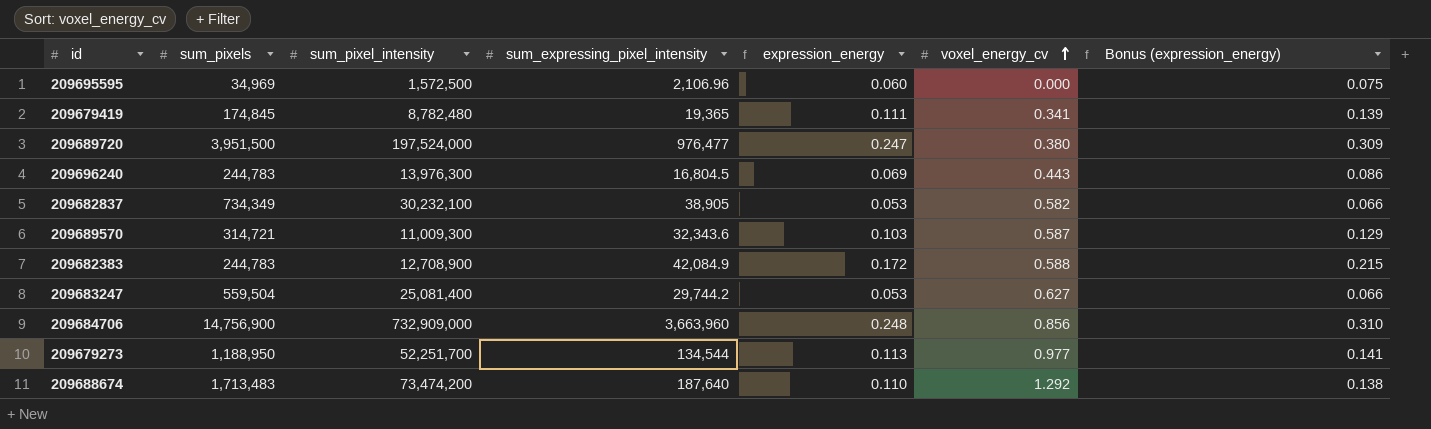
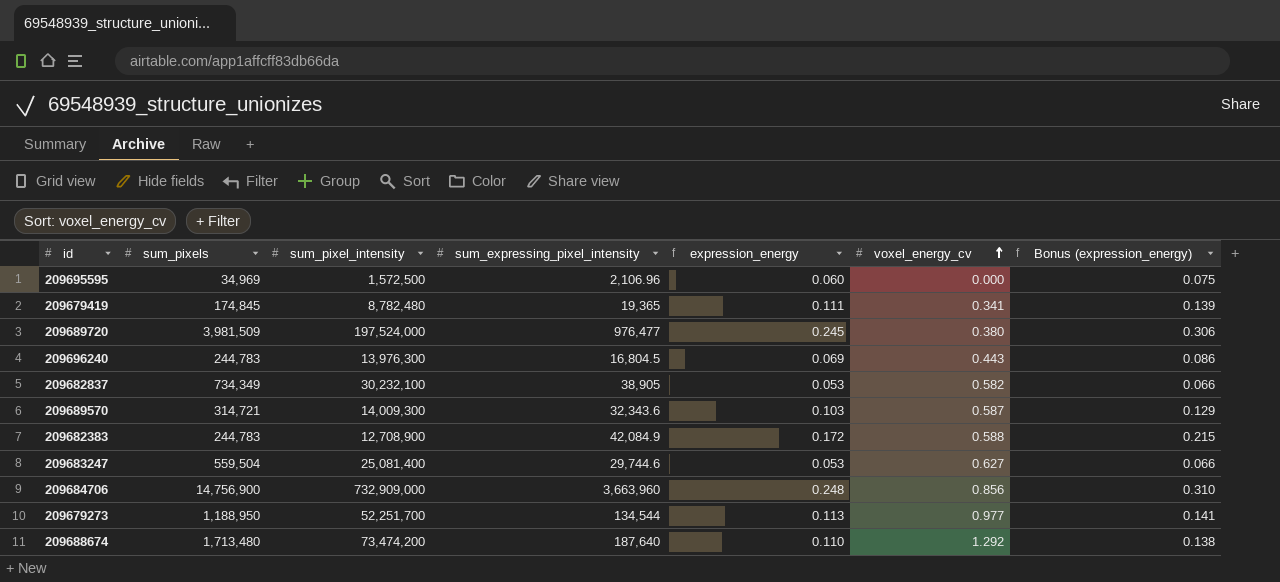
209689720 | sum_pixels: 3,951,500 -> 3,981,509
209689720 | expression_energy: 0.247 -> 0.245
209689720 | Bonus (expression_energy): 0.309 -> 0.306
209689570 | sum_pixel_intensity: 11,009,300 -> 14,009,300
209683247 | sum_expressing_pixel_intensity: 29,744.2 -> 29,744.6
209688674 | sum_pixels: 1,713,483 -> 1,713,480

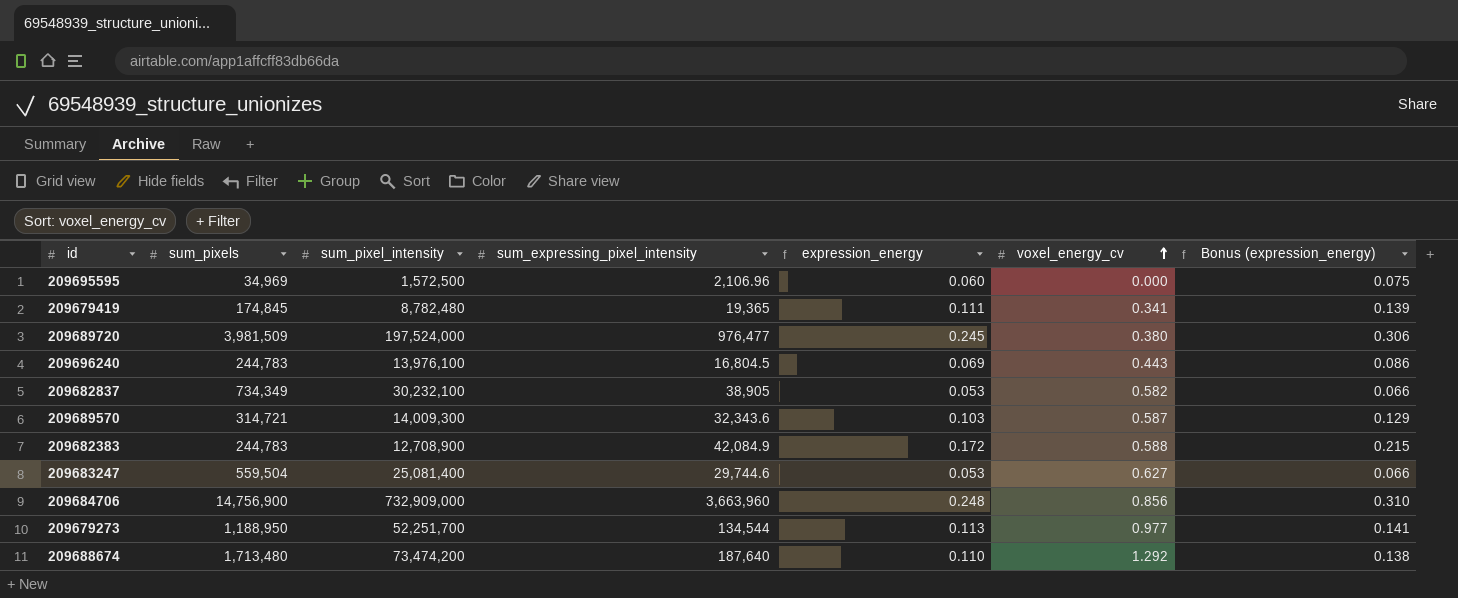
209696240 | sum_pixel_intensity: 13,976,300 -> 13,976,100

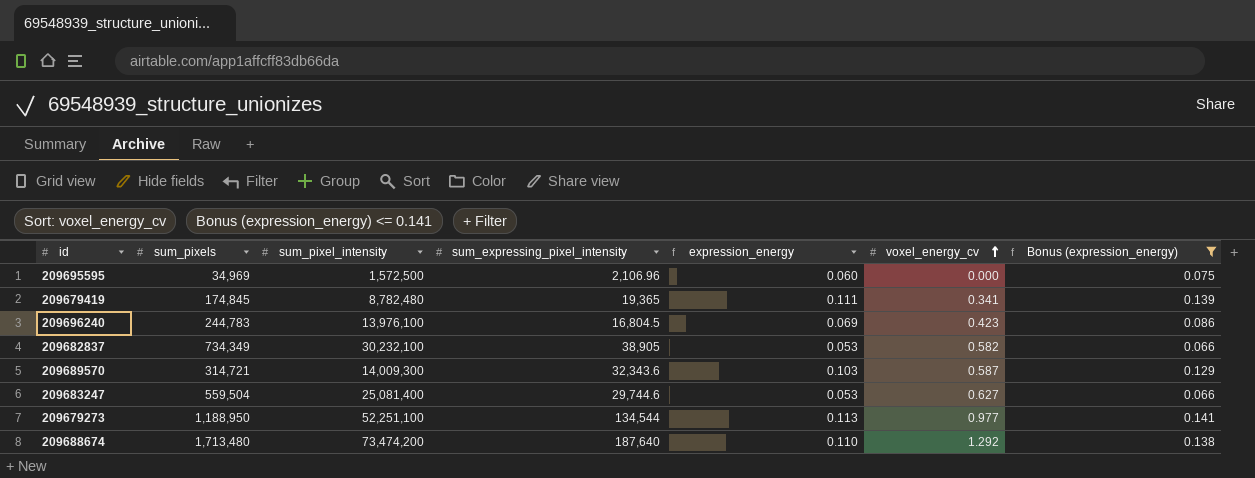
filter: none -> Bonus (expression_energy) <= 0.141
209696240 | voxel_energy_cv: 0.443 -> 0.423
209679273 | sum_pixel_intensity: 52,251,700 -> 52,251,100

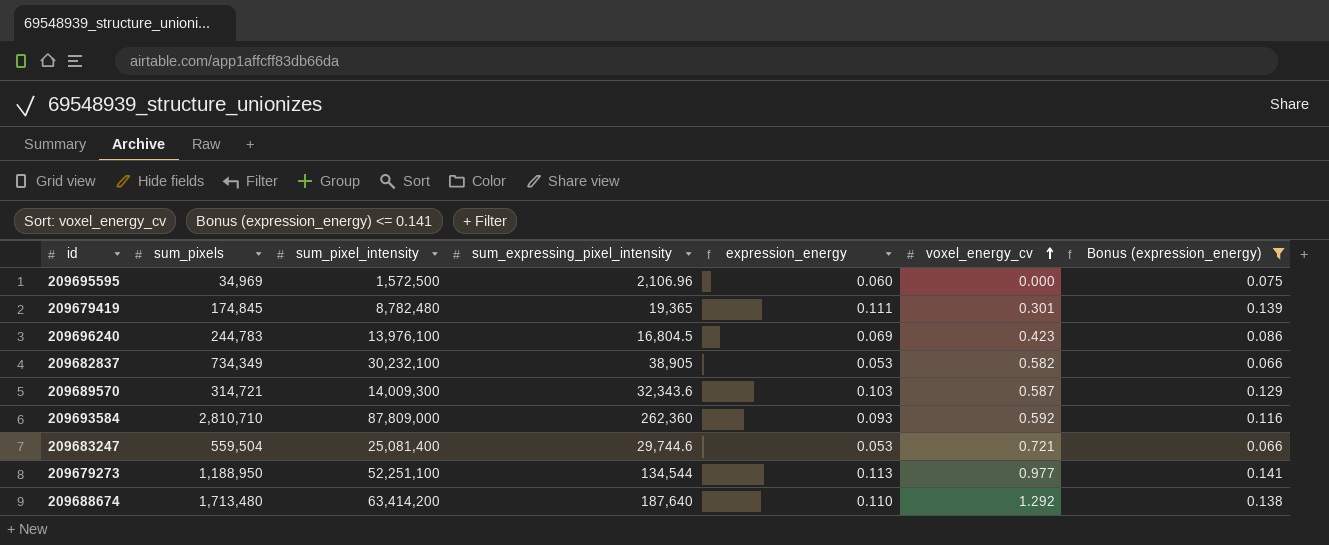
209679419 | voxel_energy_cv: 0.341 -> 0.301
row 209693584: none -> 2,810,710 | 87,809,000 | 262,360 | 0.093 | 0.592 | 0.116
209683247 | voxel_energy_cv: 0.627 -> 0.721
209688674 | sum_pixel_intensity: 73,474,200 -> 63,414,200

